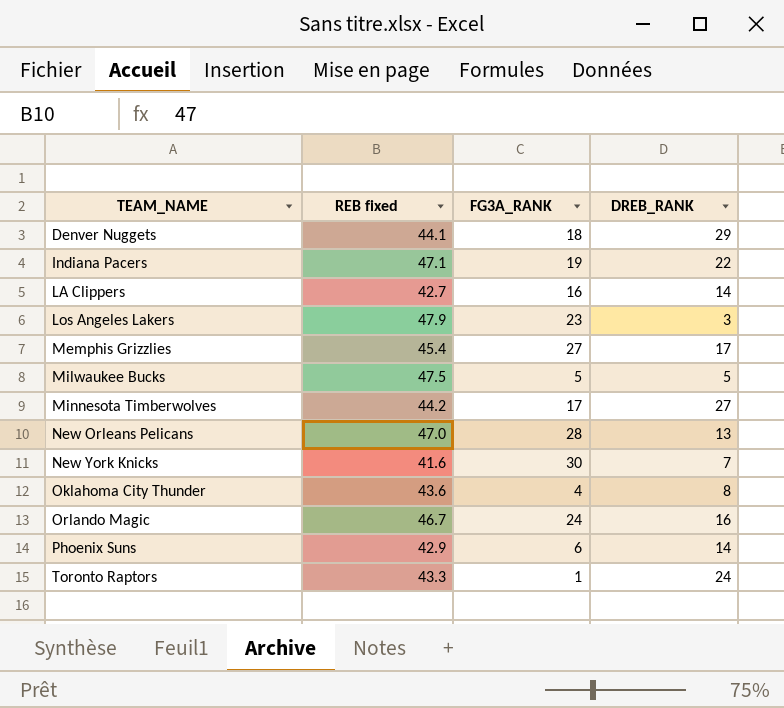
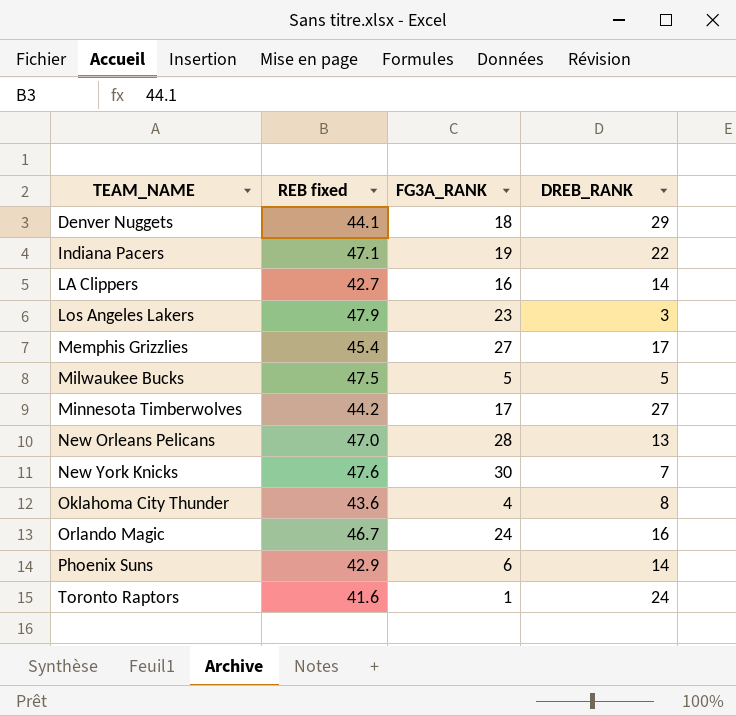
New York Knicks | REB fixed: 41.6 -> 47.6
Toronto Raptors | REB fixed: 43.3 -> 41.6

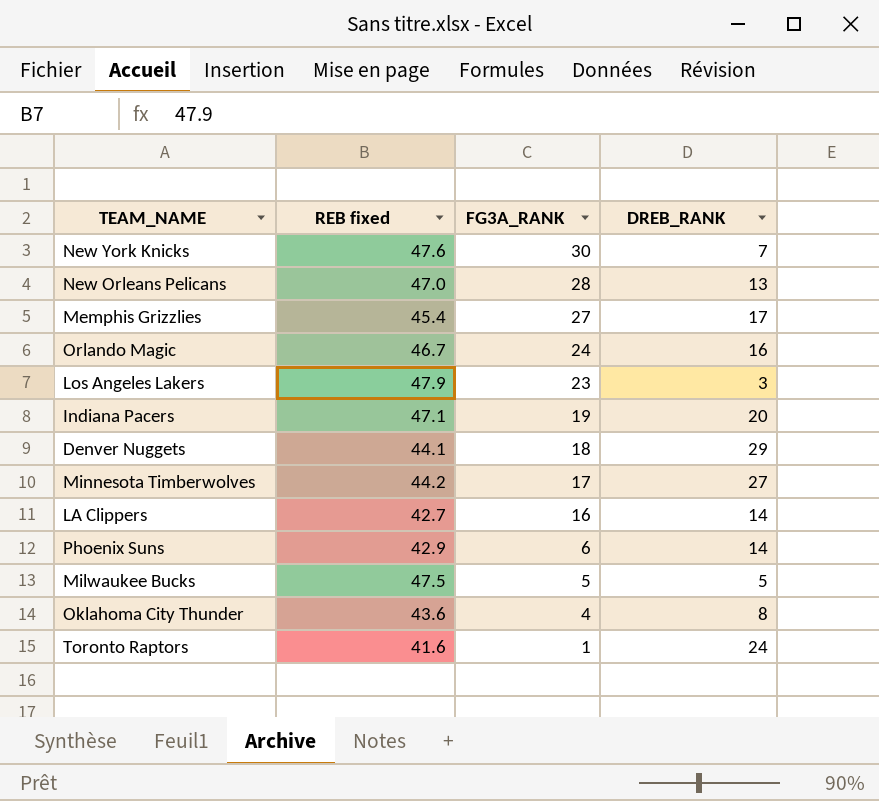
row order: TEAM_NAME ascending -> FG3A_RANK descending
Indiana Pacers | DREB_RANK: 22 -> 20

